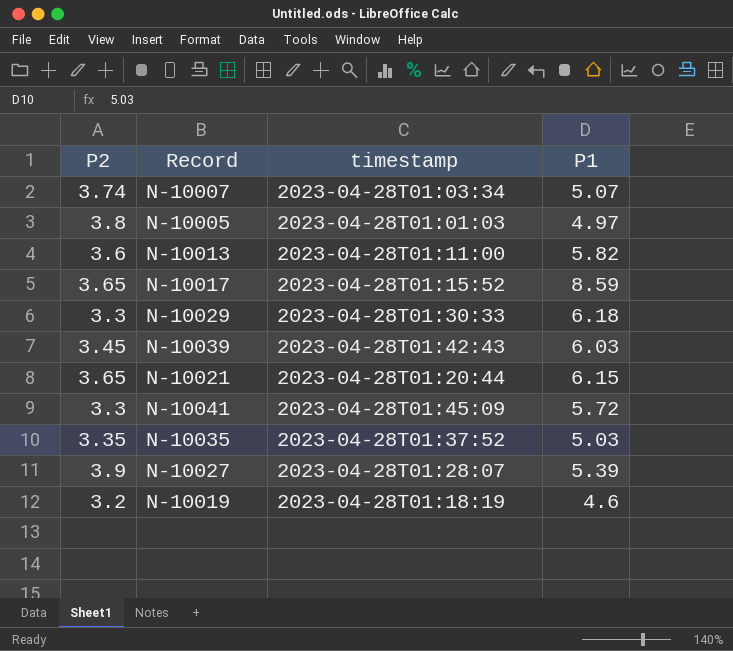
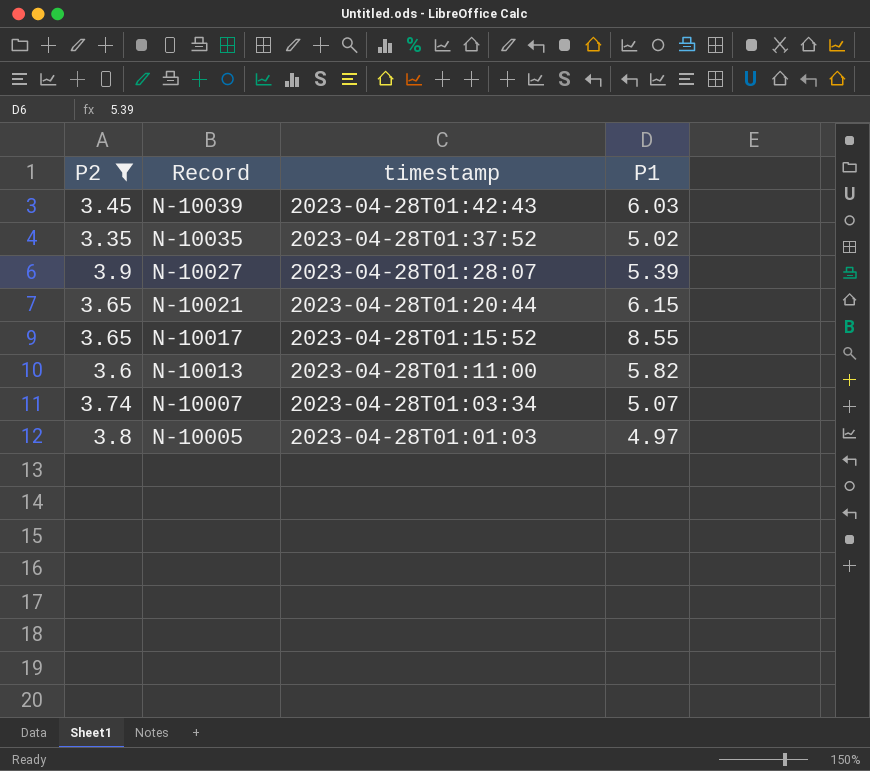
filter: none -> P2 >= 3.35
row order: none -> Record descending
N-10035 | P1: 5.03 -> 5.02
N-10017 | P1: 8.59 -> 8.55

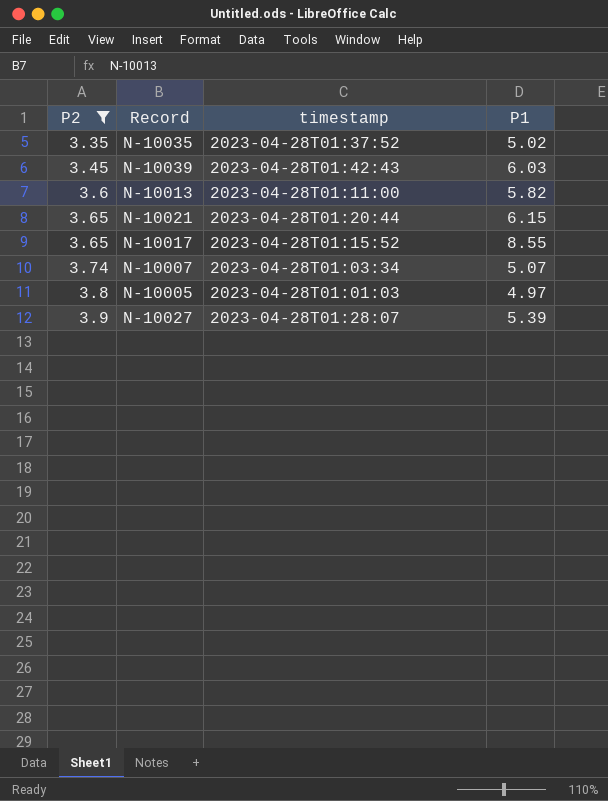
row order: Record descending -> P2 ascending

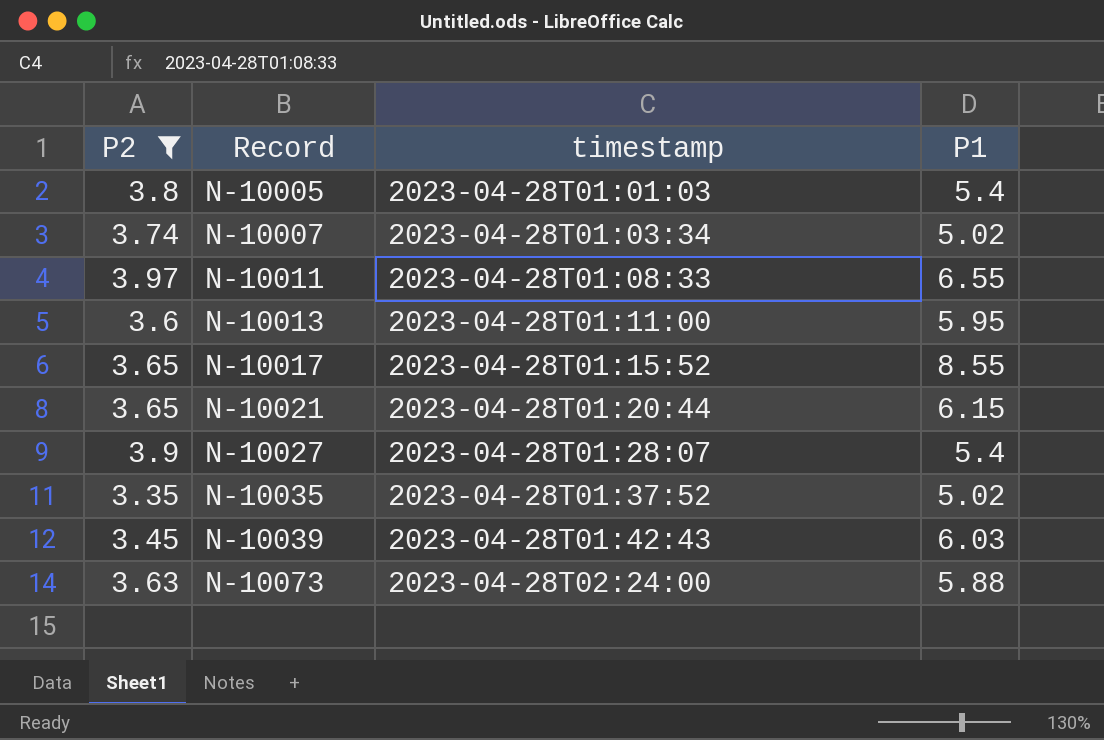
row order: P2 ascending -> Record ascending
N-10005 | P1: 4.97 -> 5.4
N-10007 | P1: 5.07 -> 5.02
row N-10011: none -> 3.97 | 2023-04-28T01:08:33 | 6.55
N-10013 | P1: 5.82 -> 5.95
N-10027 | P1: 5.39 -> 5.4
row N-10073: none -> 3.63 | 2023-04-28T02:24:00 | 5.88

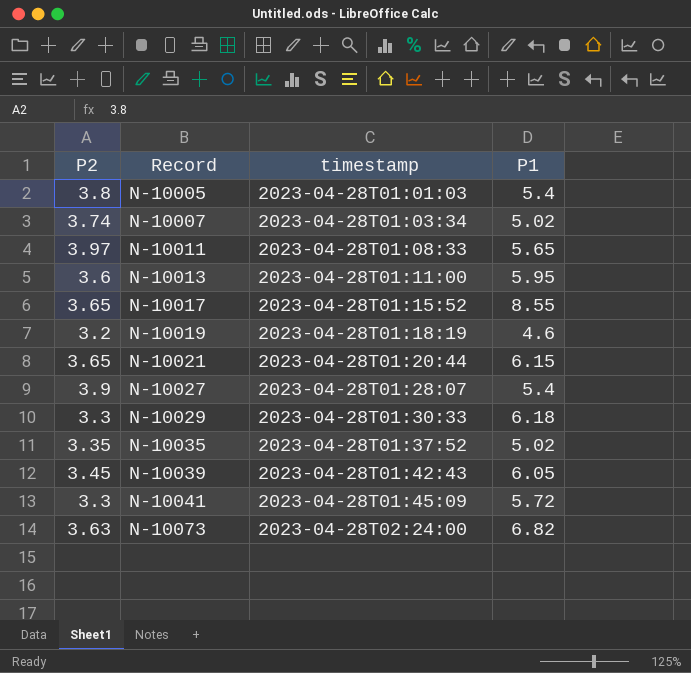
filter: P2 >= 3.35 -> none
N-10011 | P1: 6.55 -> 5.65
N-10039 | P1: 6.03 -> 6.05
N-10073 | P1: 5.88 -> 6.82

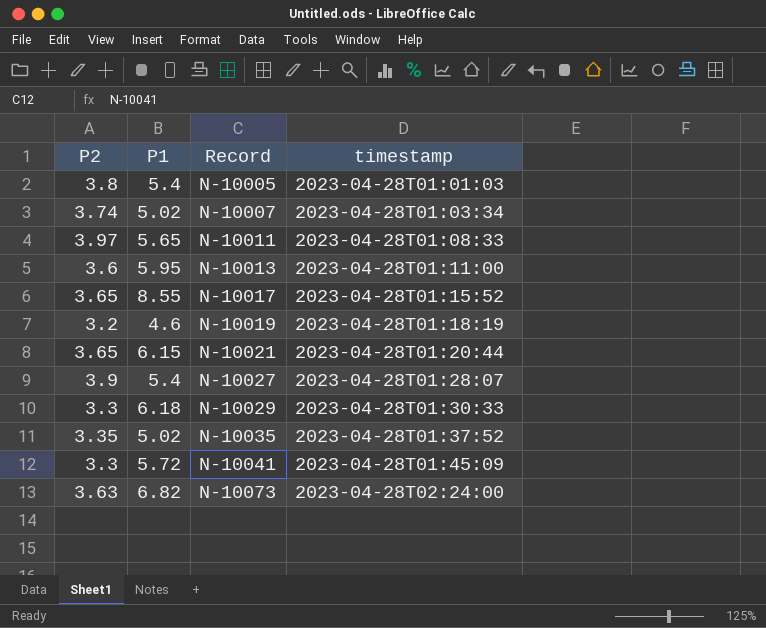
column P1 | position: 4 -> 2
row N-10039: 3.45 | 2023-04-28T01:42:43 | 6.05 -> none

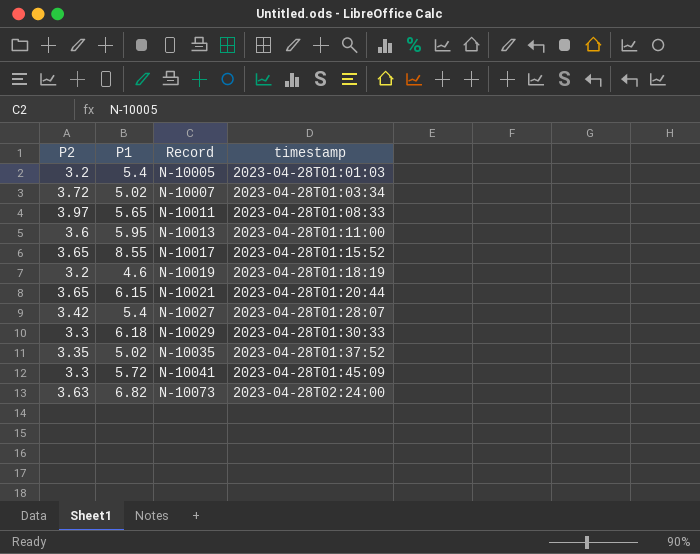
N-10005 | P2: 3.8 -> 3.2
N-10007 | P2: 3.74 -> 3.72
N-10027 | P2: 3.9 -> 3.42

